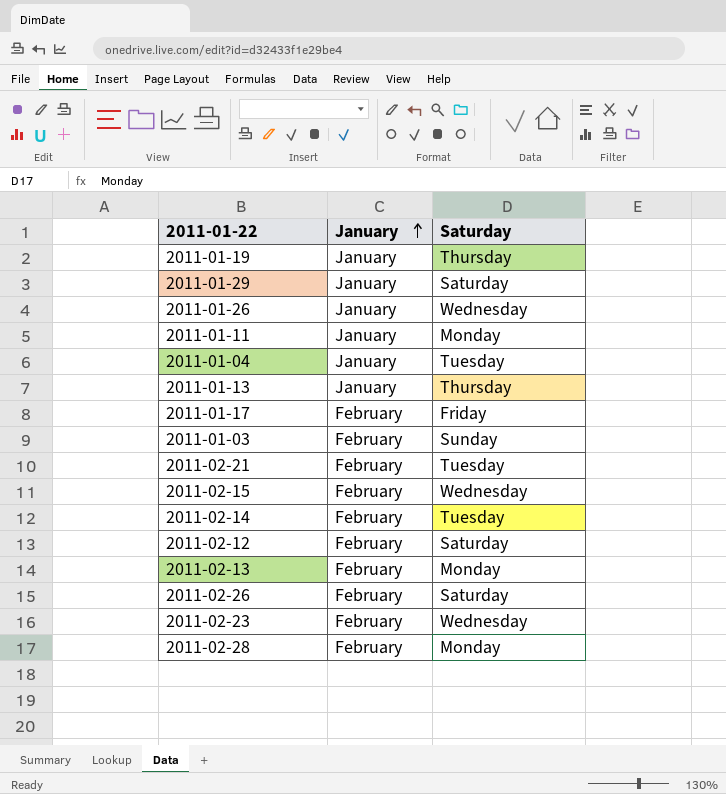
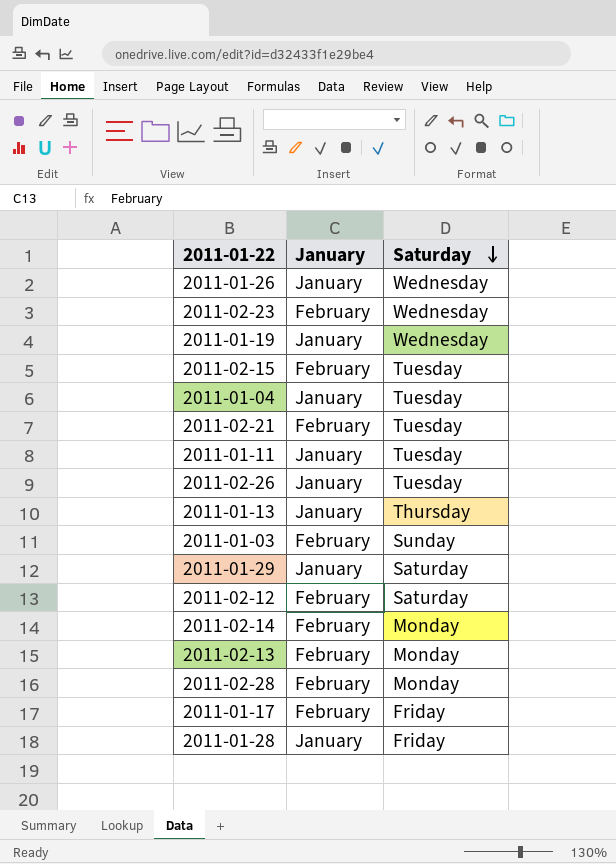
row order: January ascending -> Saturday descending
2011-01-19 | Saturday: Thursday -> Wednesday
2011-02-15 | Saturday: Wednesday -> Tuesday
2011-01-11 | Saturday: Monday -> Tuesday
2011-02-26 | January: February -> January
2011-02-26 | Saturday: Saturday -> Tuesday
2011-02-14 | Saturday: Tuesday -> Monday
row 2011-01-28: none -> January | Friday

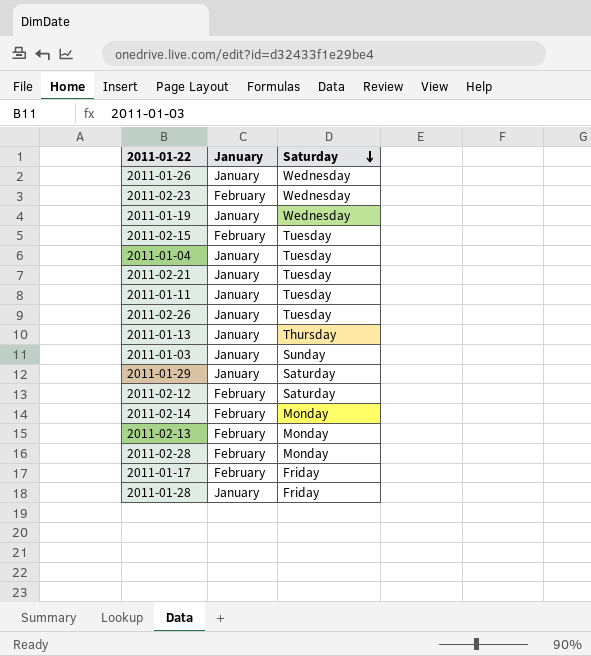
2011-02-21 | January: February -> January
2011-01-03 | January: February -> January

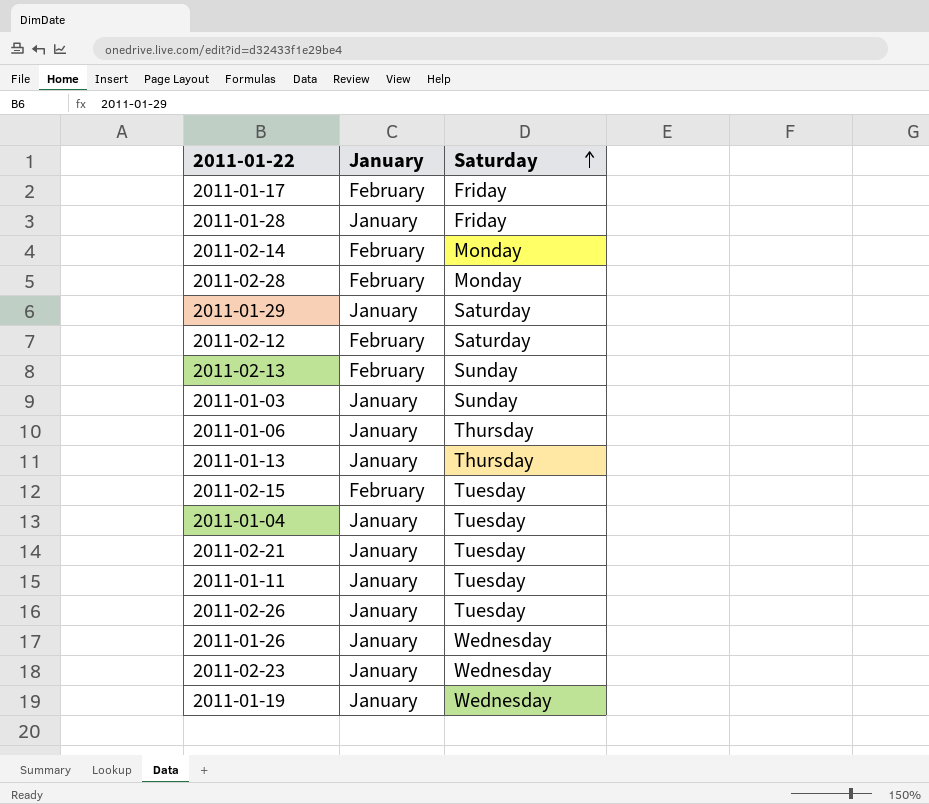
row order: Saturday descending -> Saturday ascending
2011-02-13 | Saturday: Monday -> Sunday
row 2011-01-06: none -> January | Thursday
2011-02-23 | January: February -> January

